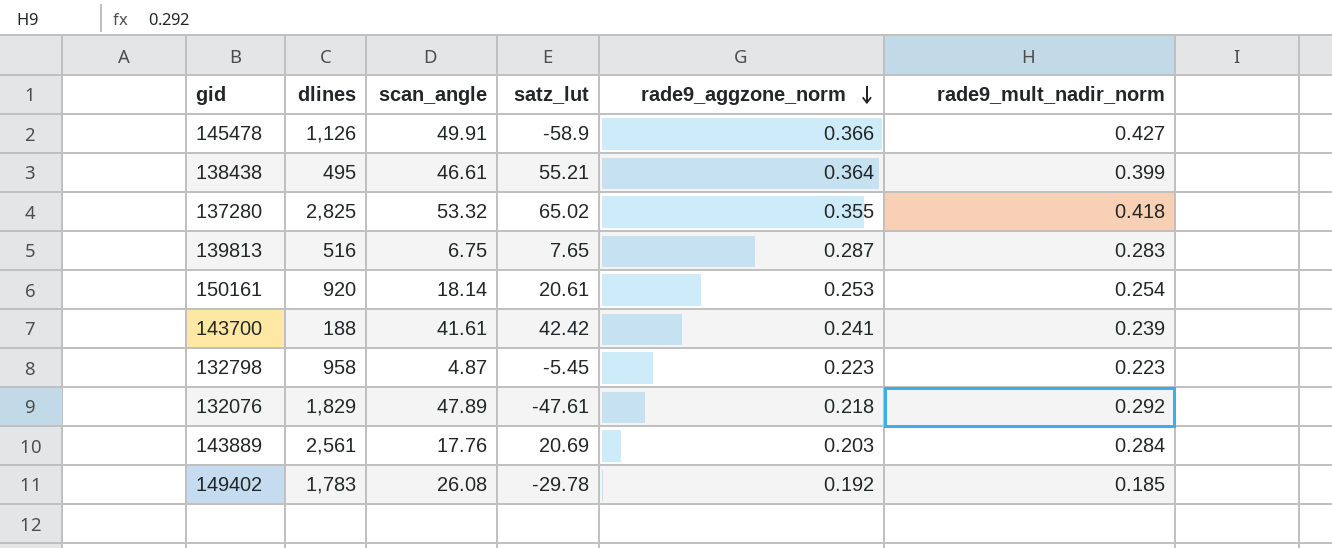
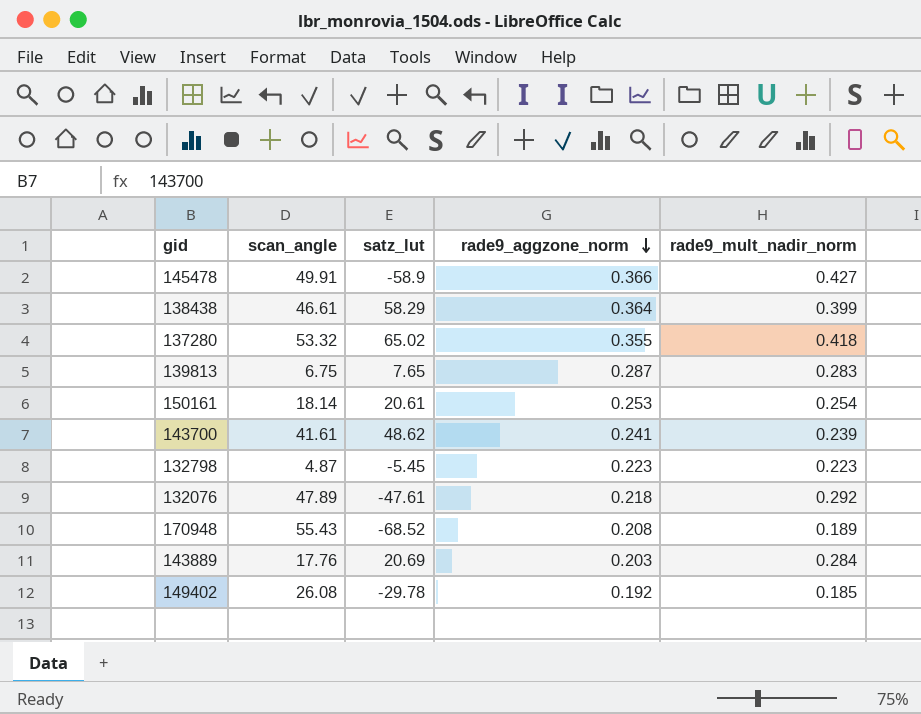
column dlines | position: 2 -> none
138438 | satz_lut: 55.21 -> 58.29
143700 | satz_lut: 42.42 -> 48.62
row 170948: none -> 55.43 | -68.52 | 0.208 | 0.189

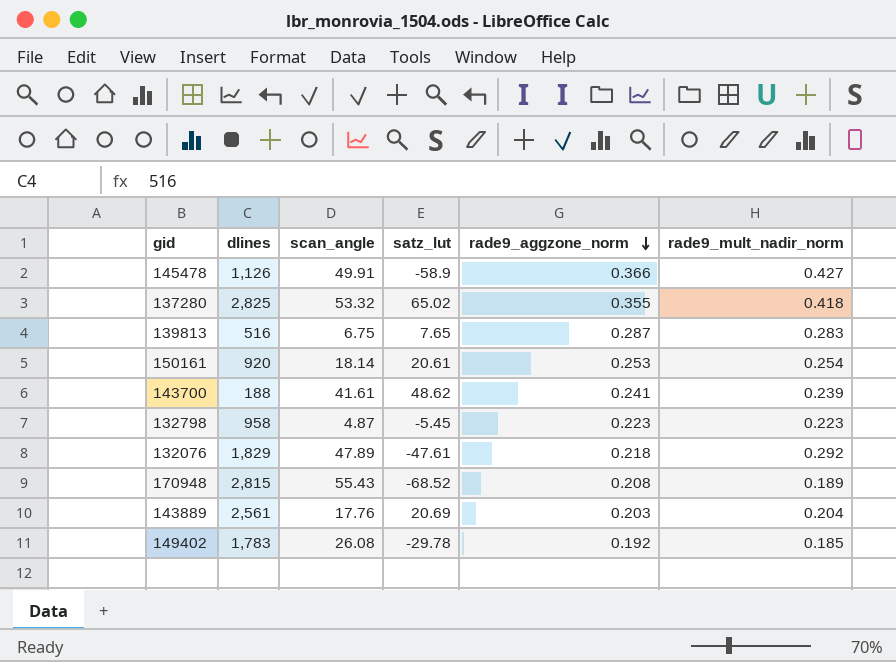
column dlines | position: none -> 2
row 138438: 46.61 | 58.29 | 0.364 | 0.399 -> none
143889 | rade9_mult_nadir_norm: 0.284 -> 0.204

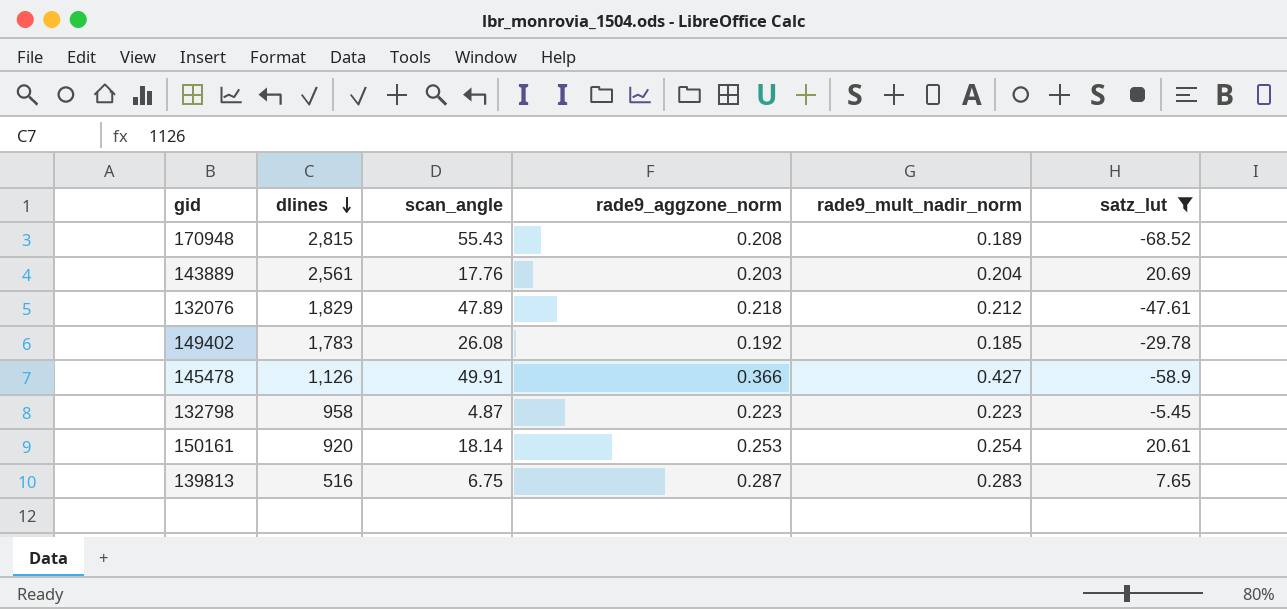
filter: none -> satz_lut <= 20.69
row order: rade9_aggzone_norm descending -> dlines descending
column satz_lut | position: 4 -> 6
132076 | rade9_mult_nadir_norm: 0.292 -> 0.212

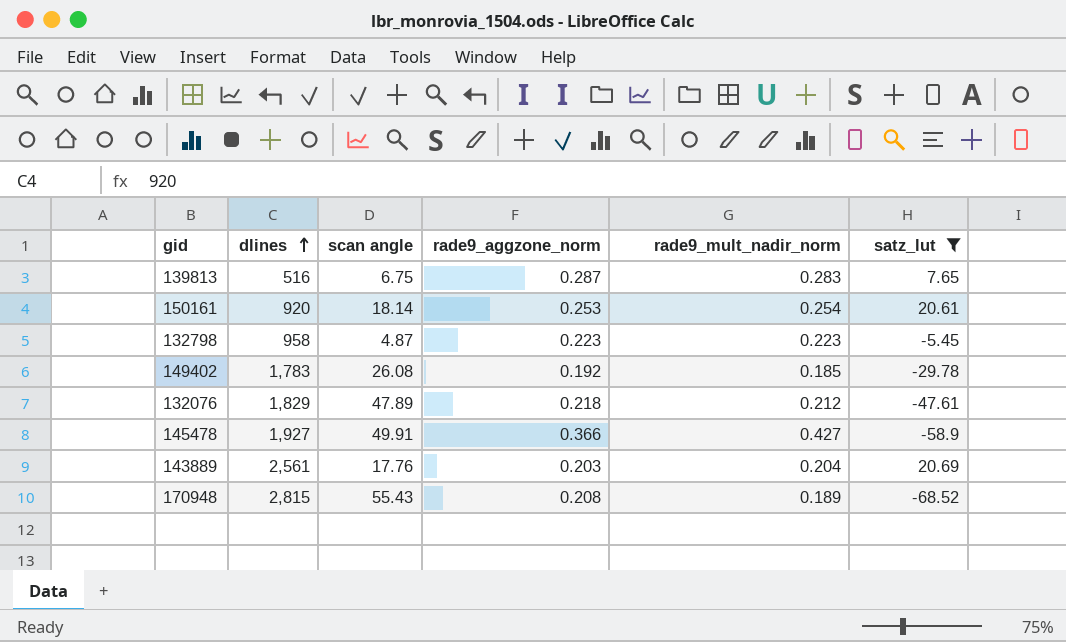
row order: dlines descending -> dlines ascending
column name: scan_angle -> scan angle
145478 | dlines: 1,126 -> 1,927

